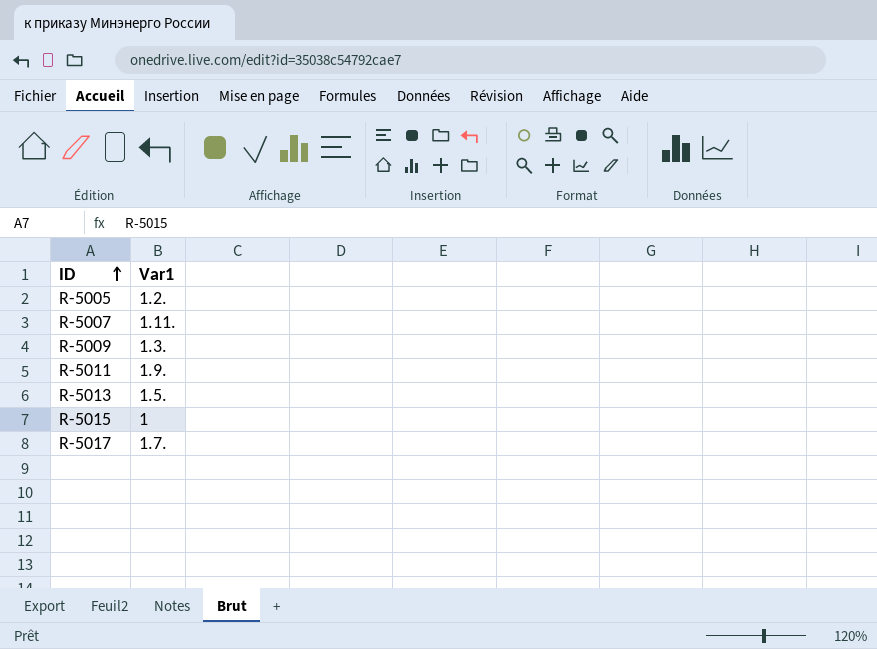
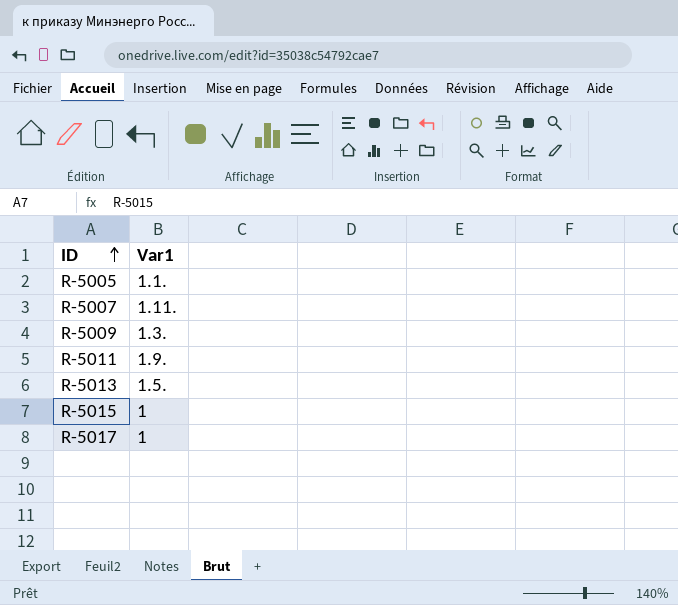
R-5005 | Var1: 1.2. -> 1.1.
R-5017 | Var1: 1.7. -> 1

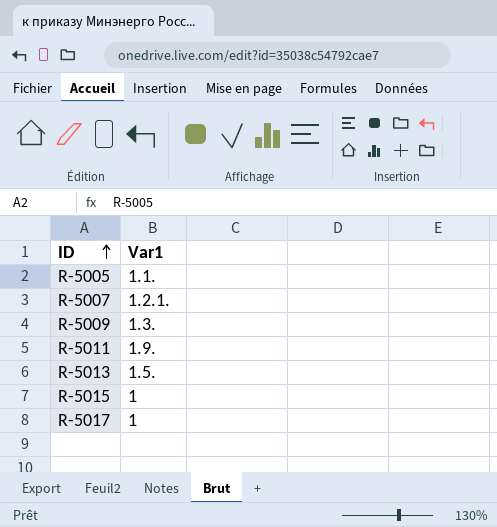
R-5007 | Var1: 1.11. -> 1.2.1.

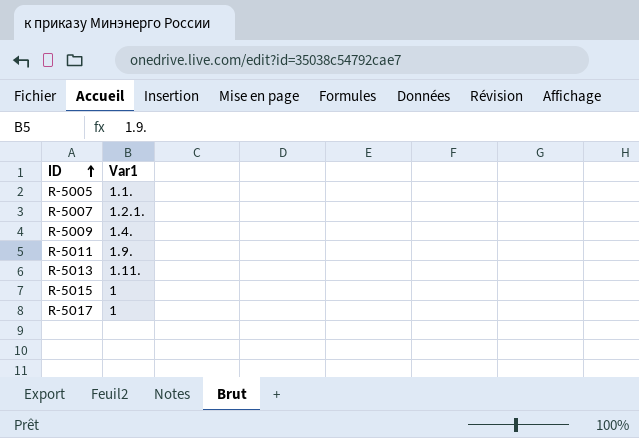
R-5009 | Var1: 1.3. -> 1.4.
R-5013 | Var1: 1.5. -> 1.11.

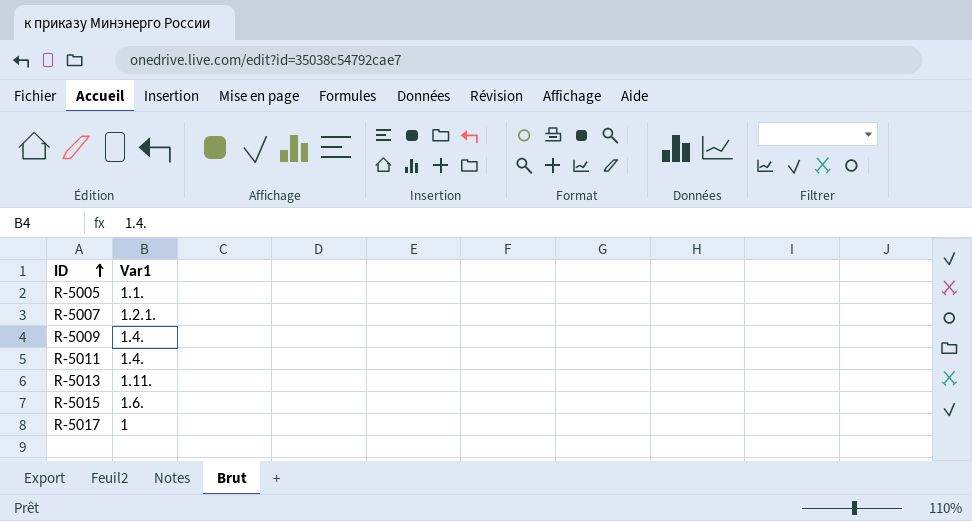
R-5011 | Var1: 1.9. -> 1.4.
R-5015 | Var1: 1 -> 1.6.

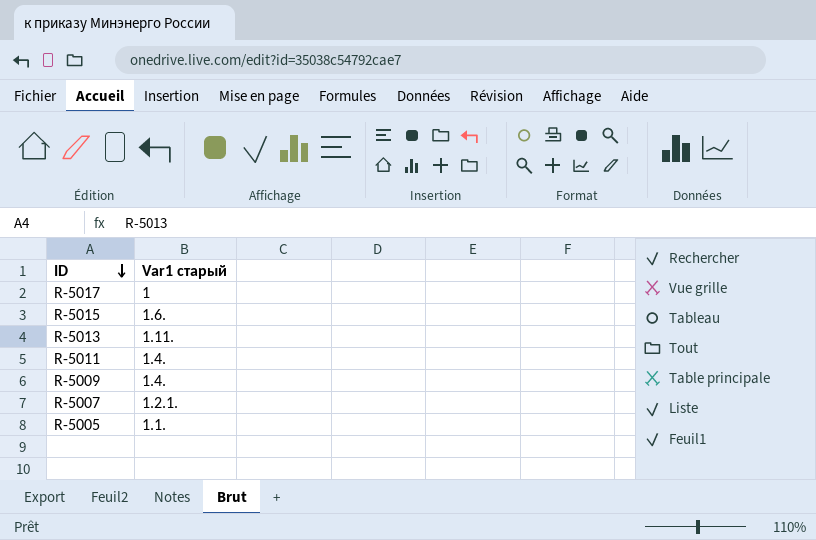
row order: ID ascending -> ID descending
column name: Var1 -> Var1 старый

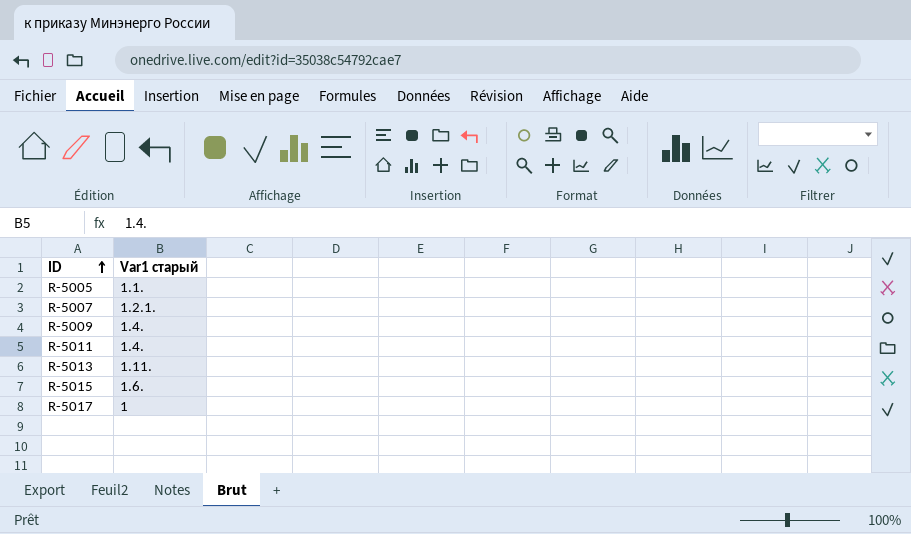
row order: ID descending -> ID ascending

